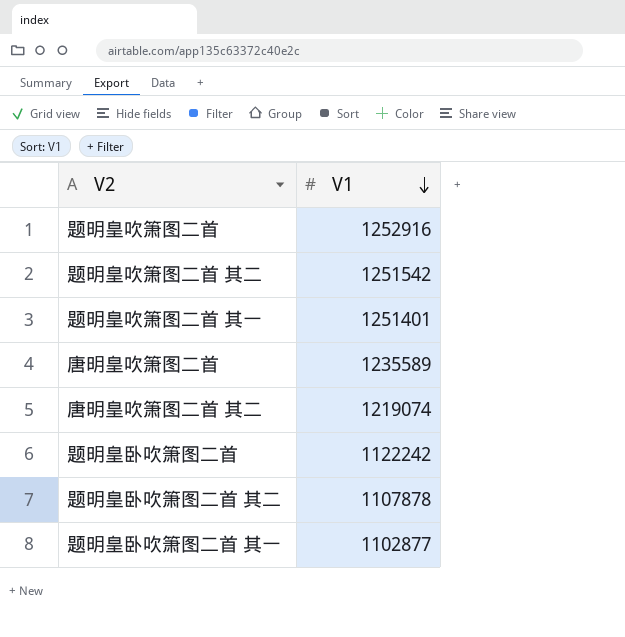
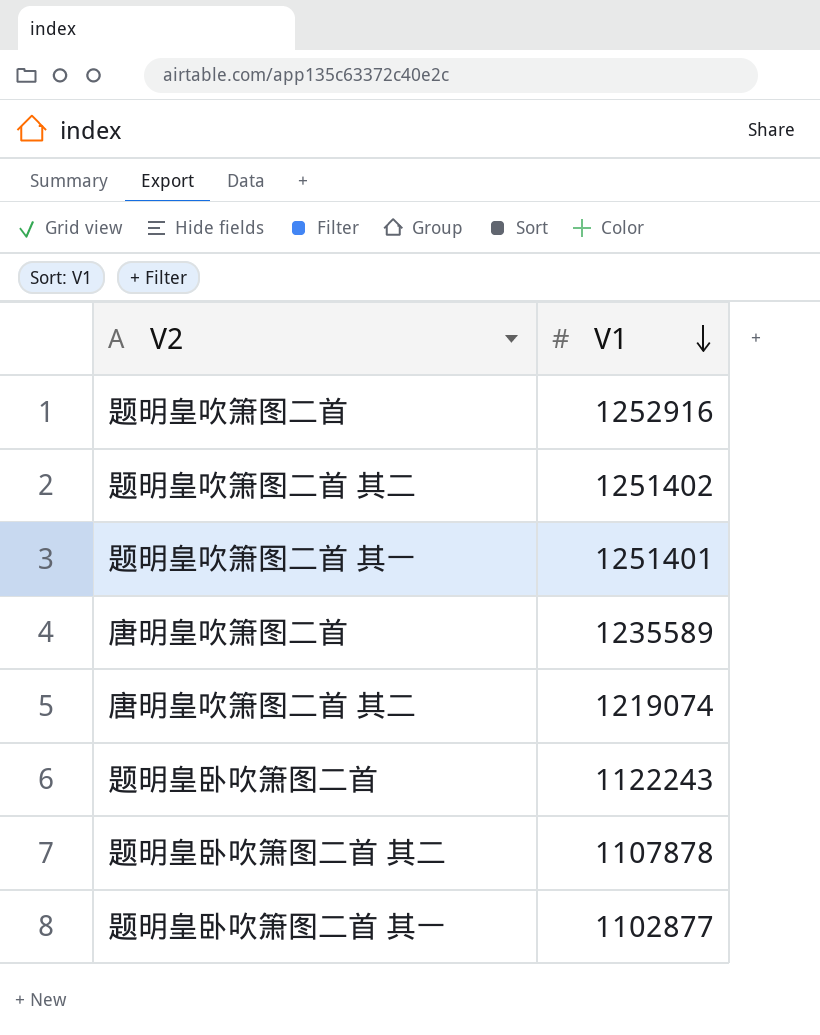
题明皇吹箫图二首 其二 | V1: 1251542 -> 1251402
题明皇卧吹箫图二首 | V1: 1122242 -> 1122243

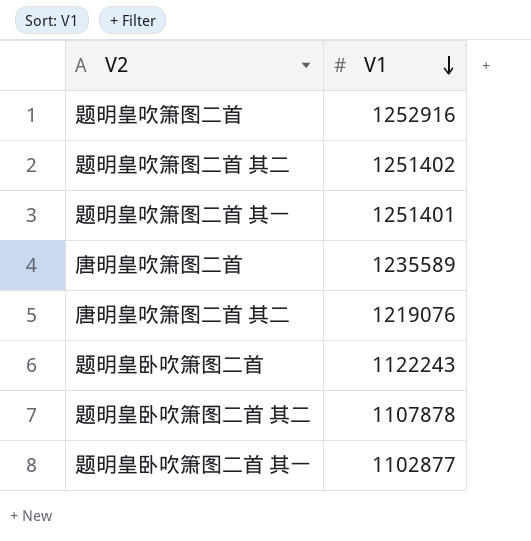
唐明皇吹箫图二首 其二 | V1: 1219074 -> 1219076

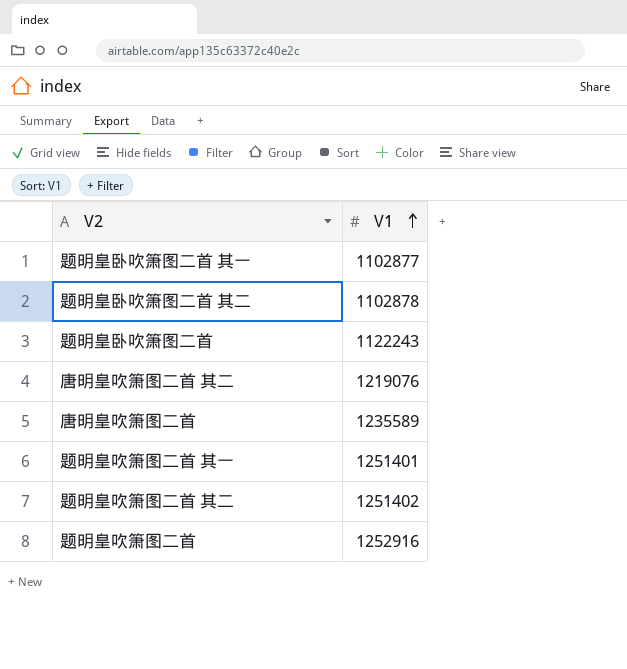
row order: V1 descending -> V1 ascending
题明皇卧吹箫图二首 其二 | V1: 1107878 -> 1102878

